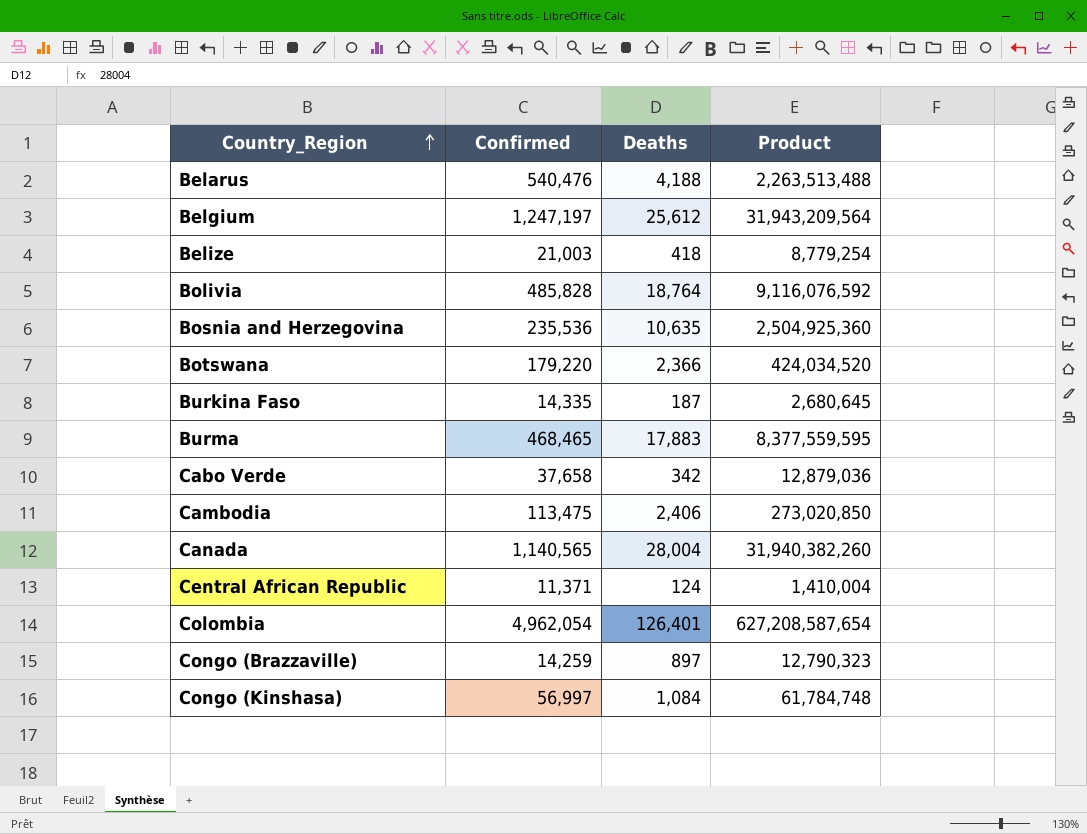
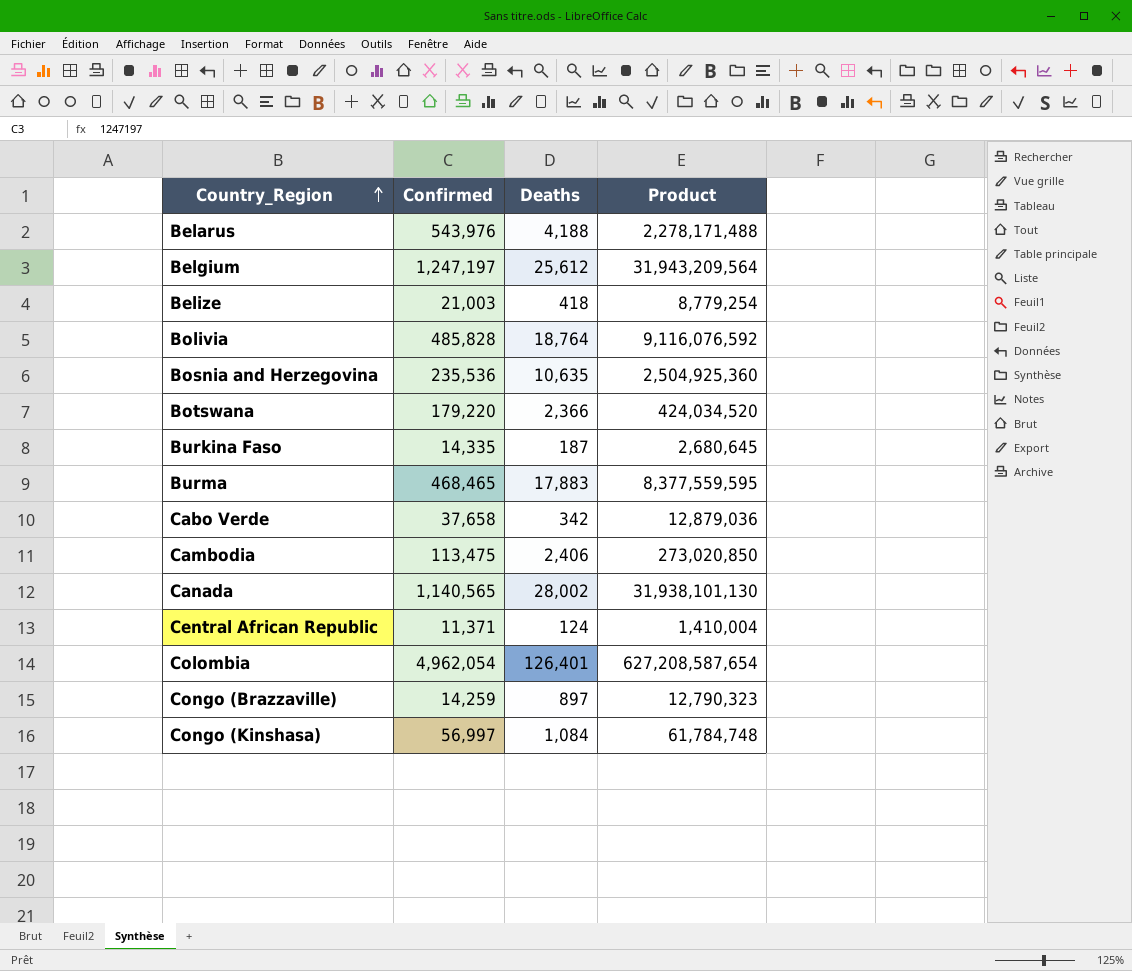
Belarus | Confirmed: 540,476 -> 543,976
Belarus | Product: 2,263,513,488 -> 2,278,171,488
Canada | Deaths: 28,004 -> 28,002
Canada | Product: 31,940,382,260 -> 31,938,101,130

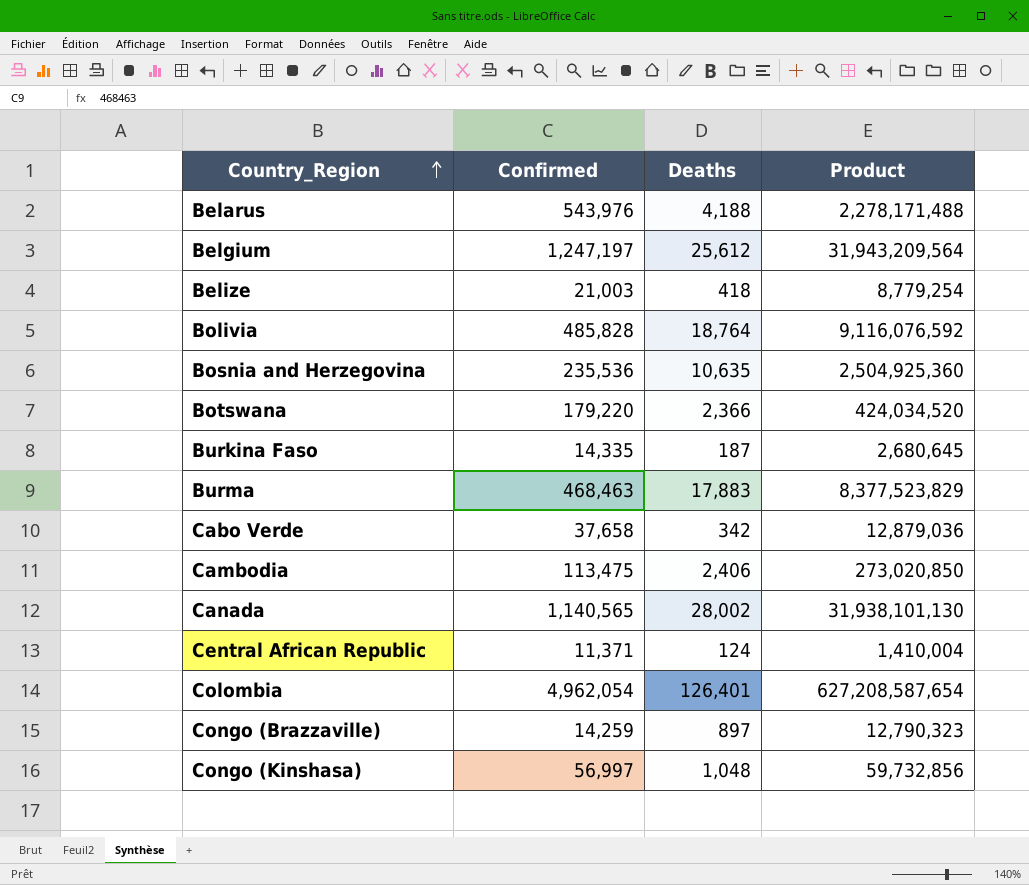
Burma | Confirmed: 468,465 -> 468,463
Burma | Product: 8,377,559,595 -> 8,377,523,829
Congo (Kinshasa) | Deaths: 1,084 -> 1,048
Congo (Kinshasa) | Product: 61,784,748 -> 59,732,856

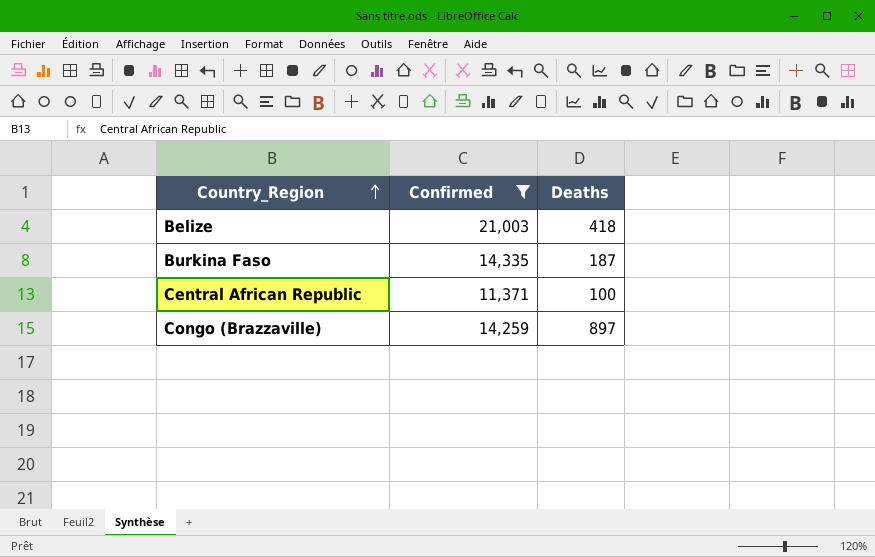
filter: none -> Confirmed <= 21,003
column Product | formula: [Confirmed] * [Deaths] -> none
Central African Republic | Deaths: 124 -> 100

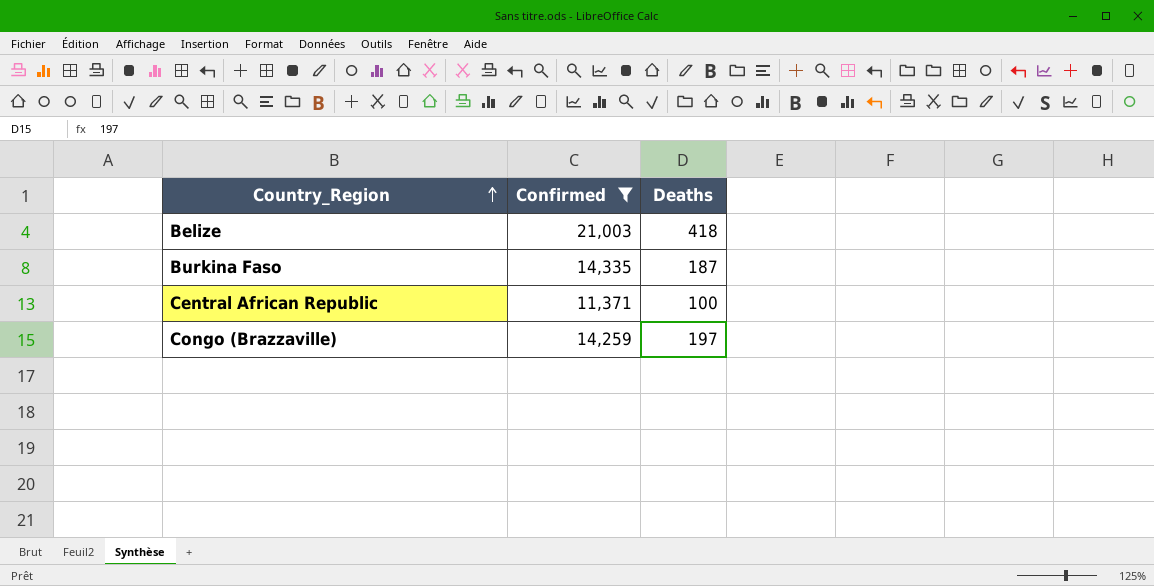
Congo (Brazzaville) | Deaths: 897 -> 197

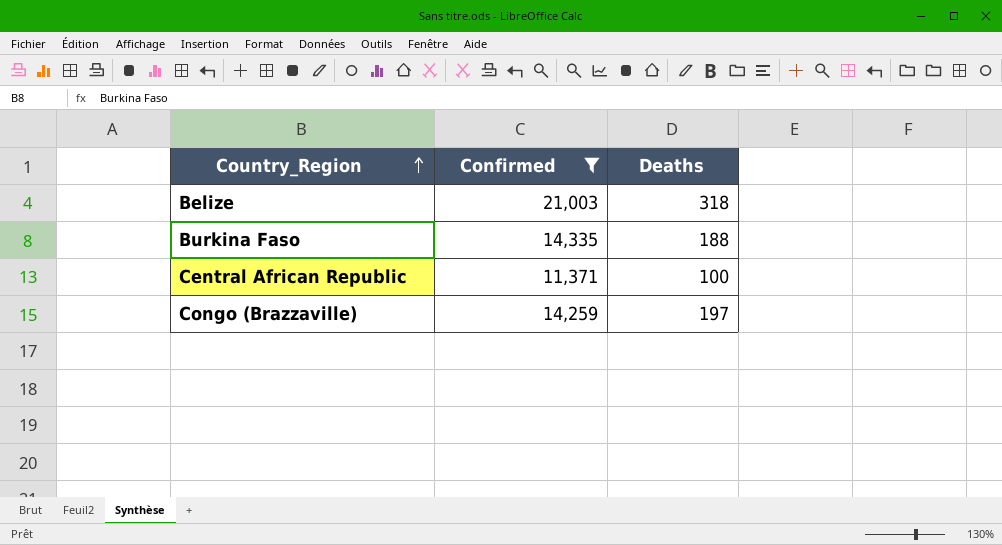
Belize | Deaths: 418 -> 318
Burkina Faso | Deaths: 187 -> 188

